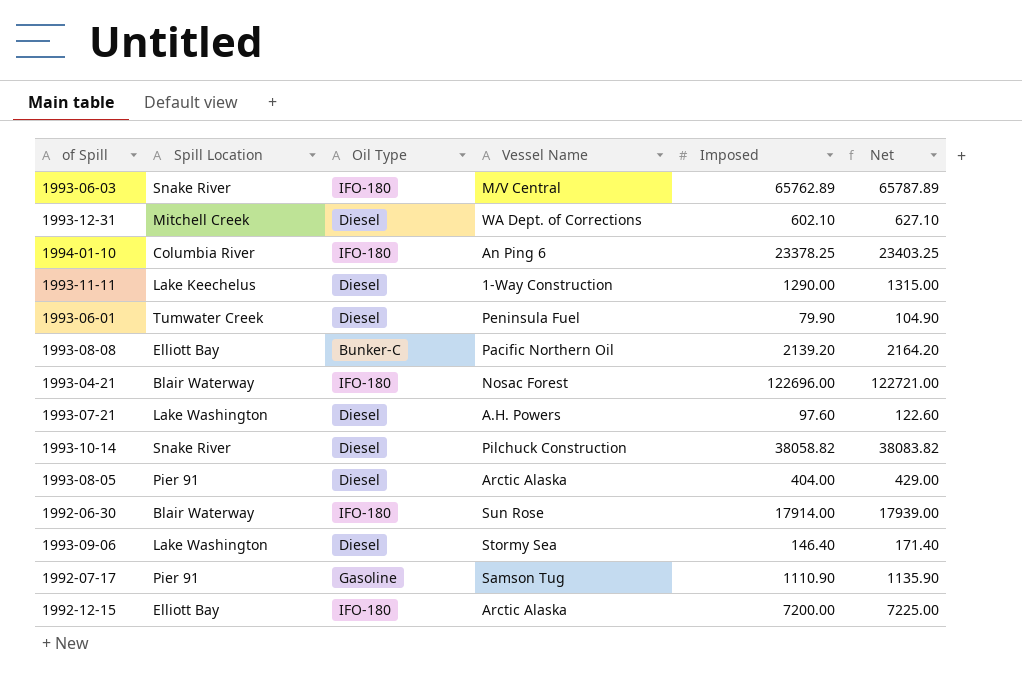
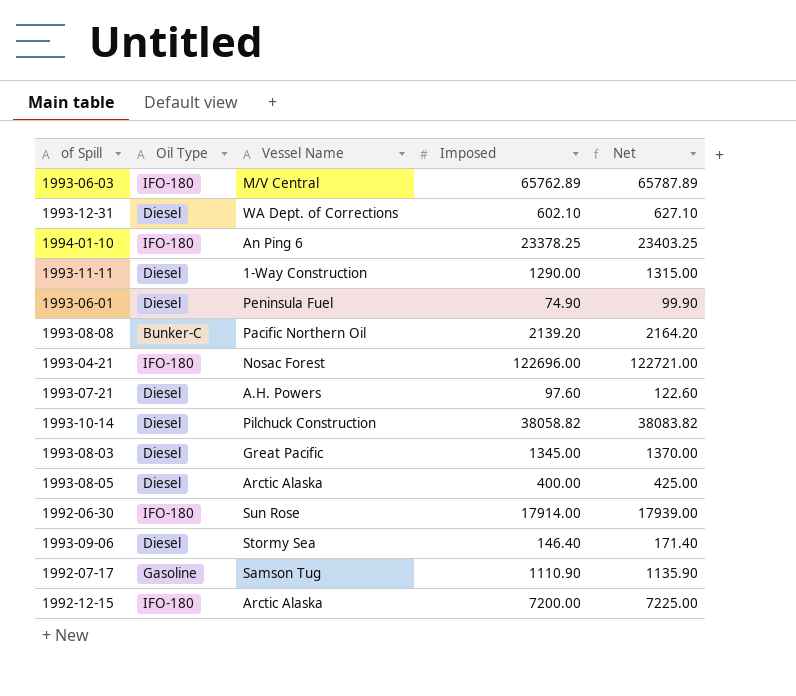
column Spill Location | position: 2 -> none
1993-06-01 | Imposed: 79.90 -> 74.90
1993-06-01 | Net: 104.90 -> 99.90
row 1993-08-03: none -> Diesel | Great Pacific | 1345.00 | 1370.00
1993-08-05 | Imposed: 404.00 -> 400.00
1993-08-05 | Net: 429.00 -> 425.00

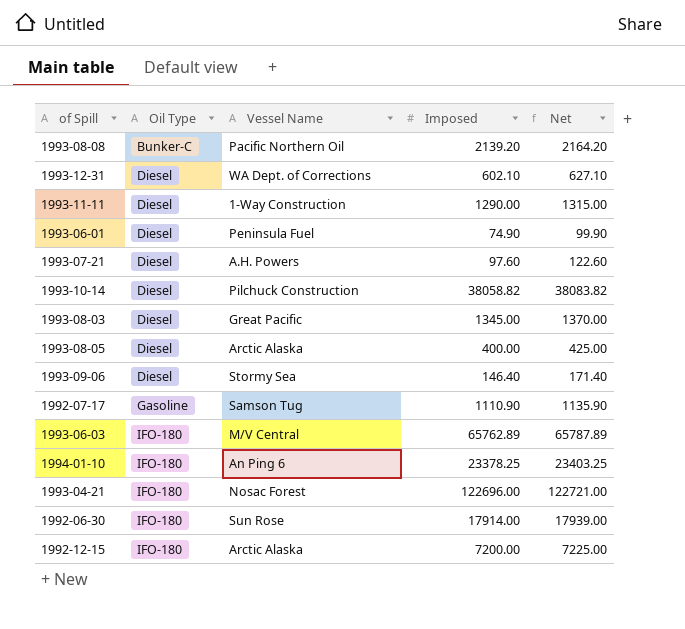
row order: none -> Oil Type ascending

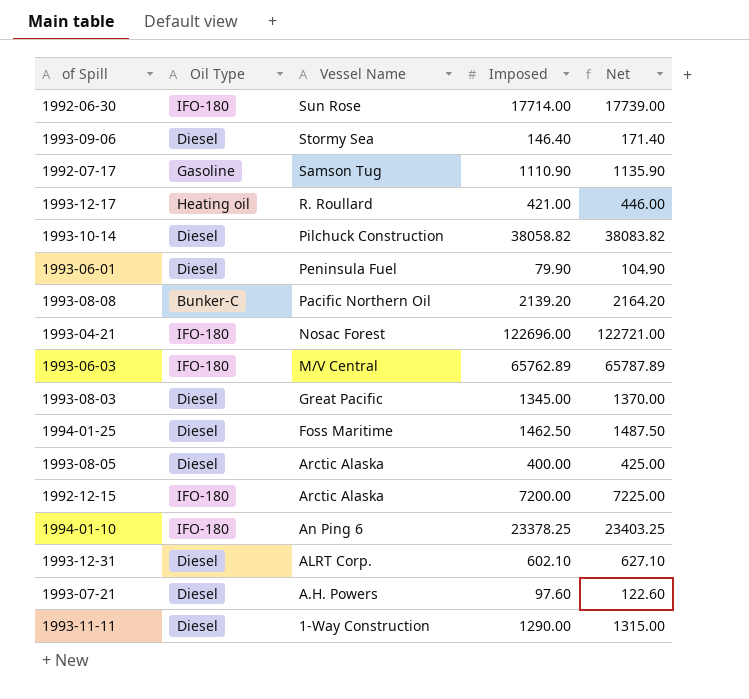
row order: Oil Type ascending -> Vessel Name descending
1992-06-30 | Imposed: 17914.00 -> 17714.00
1992-06-30 | Net: 17939.00 -> 17739.00
row 1993-12-17: none -> Heating oil | R. Roullard | 421.00 | 446.00
1993-06-01 | Imposed: 74.90 -> 79.90
1993-06-01 | Net: 99.90 -> 104.90
row 1994-01-25: none -> Diesel | Foss Maritime | 1462.50 | 1487.50
1993-12-31 | Vessel Name: WA Dept. of Corrections -> ALRT Corp.

